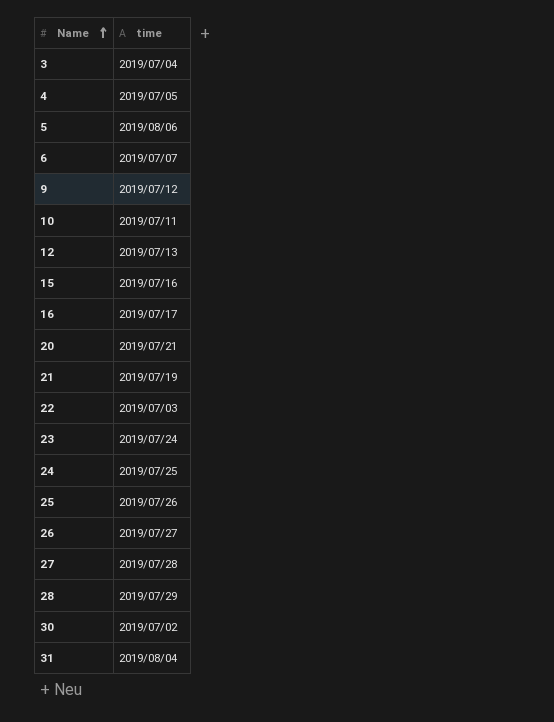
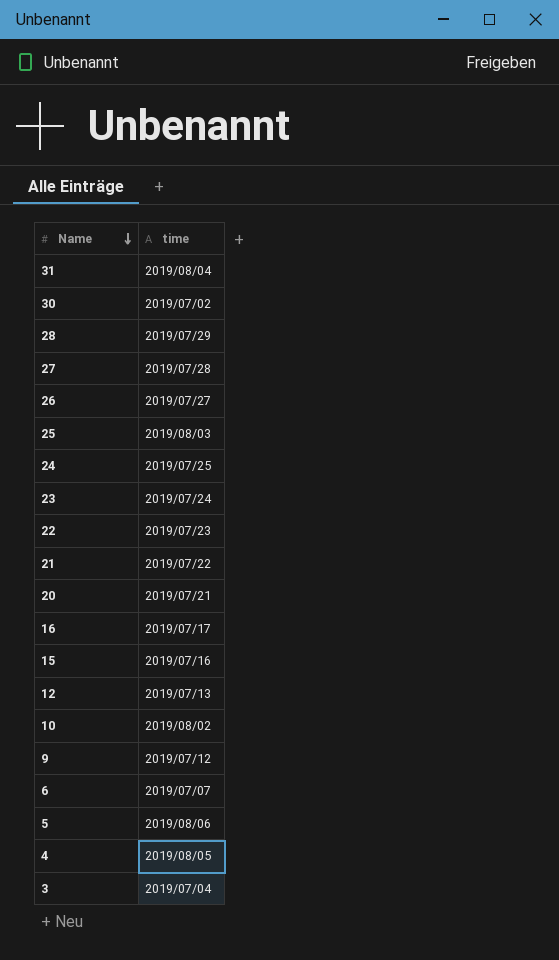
row order: Name ascending -> Name descending
25 | time: 2019/07/26 -> 2019/08/03
22 | time: 2019/07/03 -> 2019/07/23
21 | time: 2019/07/19 -> 2019/07/22
10 | time: 2019/07/11 -> 2019/08/02
4 | time: 2019/07/05 -> 2019/08/05

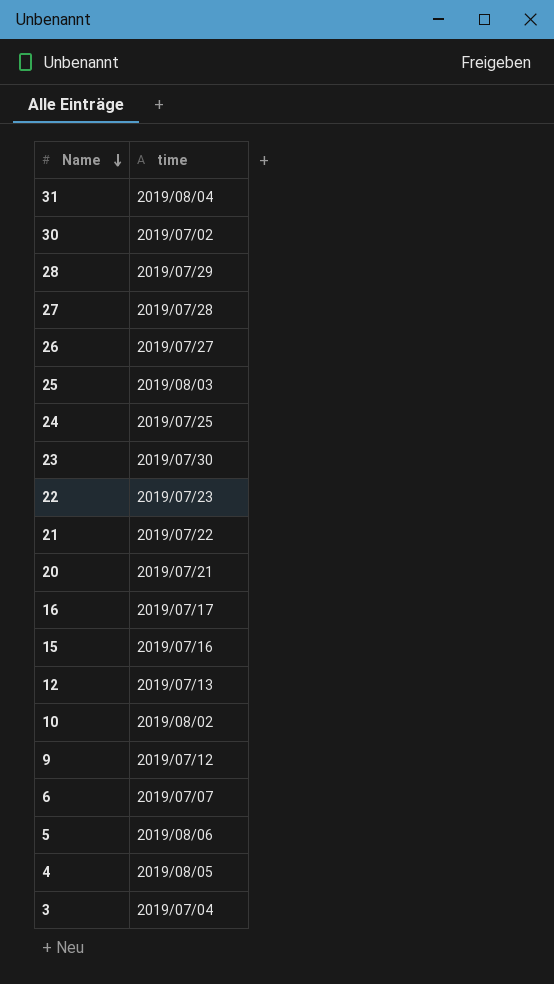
23 | time: 2019/07/24 -> 2019/07/30

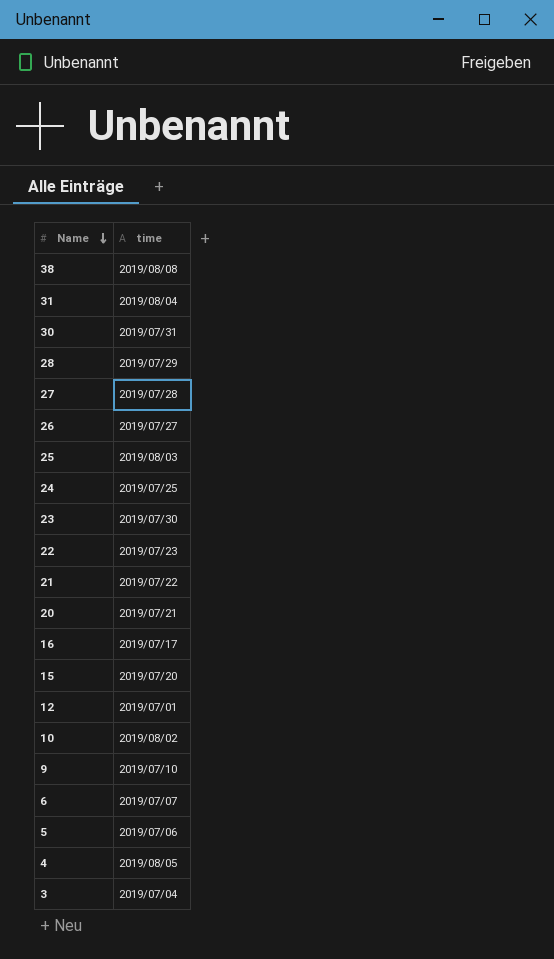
row 38: none -> 2019/08/08
30 | time: 2019/07/02 -> 2019/07/31
15 | time: 2019/07/16 -> 2019/07/20
12 | time: 2019/07/13 -> 2019/07/01
9 | time: 2019/07/12 -> 2019/07/10
5 | time: 2019/08/06 -> 2019/07/06

